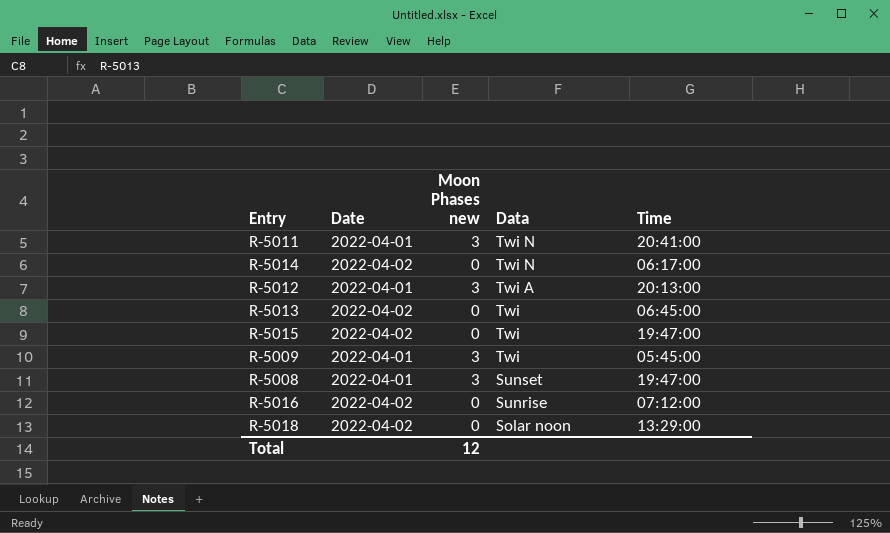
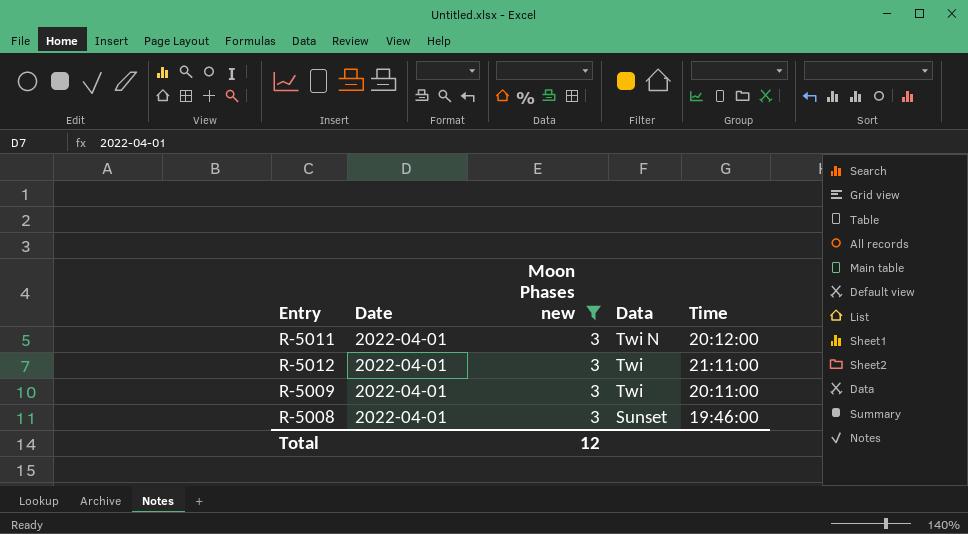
filter: none -> Moon Phases new = 3
R-5011 | Time: 20:41:00 -> 20:12:00
R-5012 | Data: Twi A -> Twi
R-5012 | Time: 20:13:00 -> 21:11:00
R-5009 | Time: 05:45:00 -> 20:11:00
R-5008 | Time: 19:47:00 -> 19:46:00

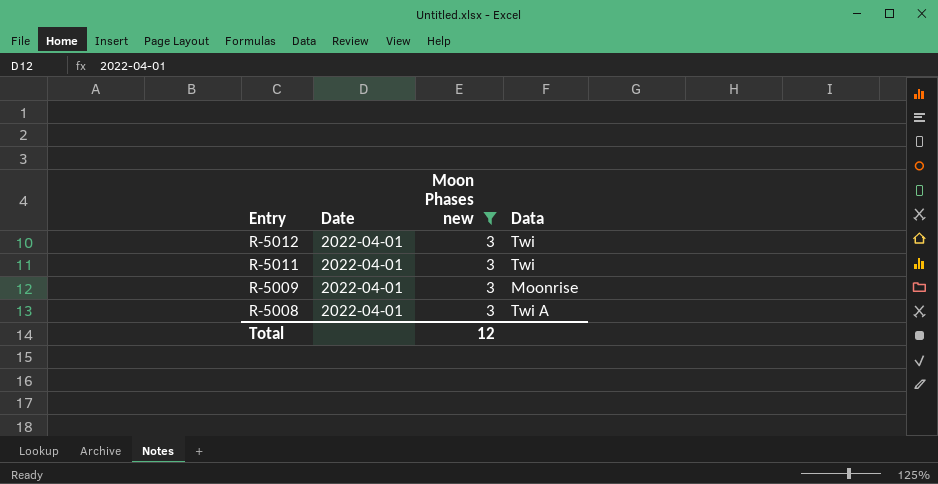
row order: Data descending -> Entry descending
column Time | position: 5 -> none
R-5011 | Data: Twi N -> Twi
R-5009 | Data: Twi -> Moonrise
R-5008 | Data: Sunset -> Twi A

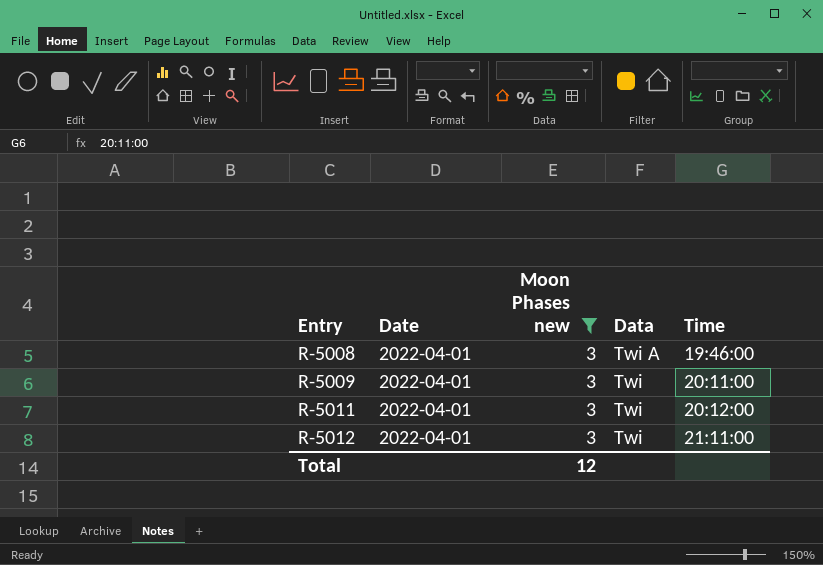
row order: Entry descending -> Entry ascending
column Time | position: none -> 5
R-5009 | Data: Moonrise -> Twi

